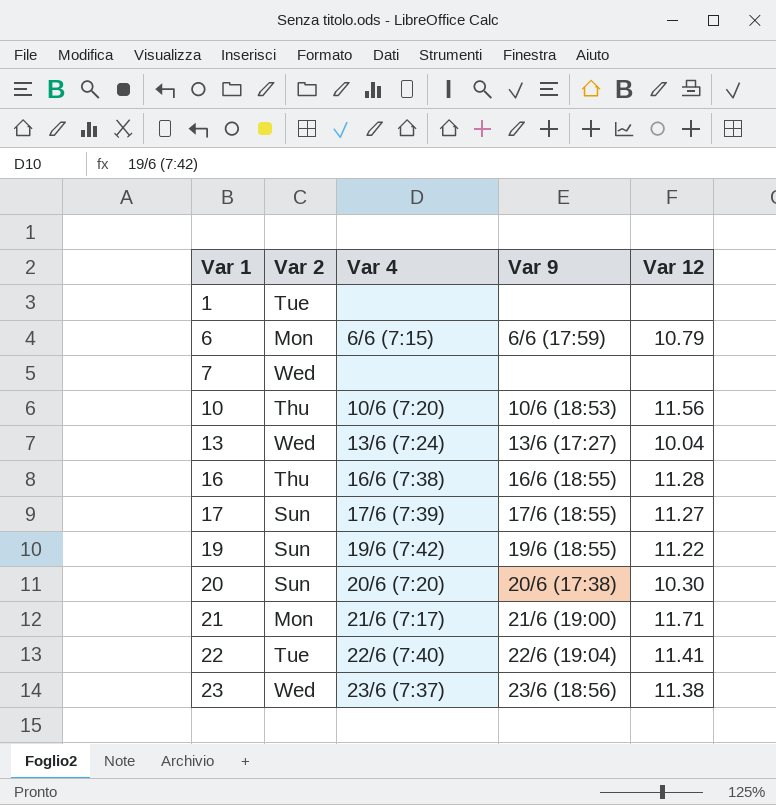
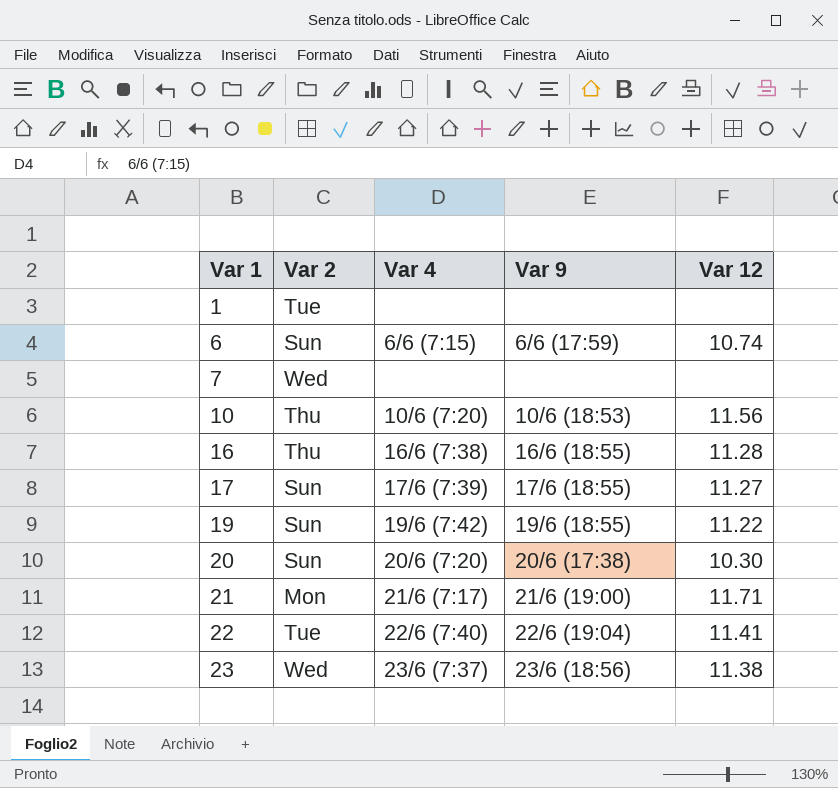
row 13: Wed | 13/6 (7:24) | 13/6 (17:27) | 10.04 -> none
6 | Var 2: Mon -> Sun
6 | Var 12: 10.79 -> 10.74

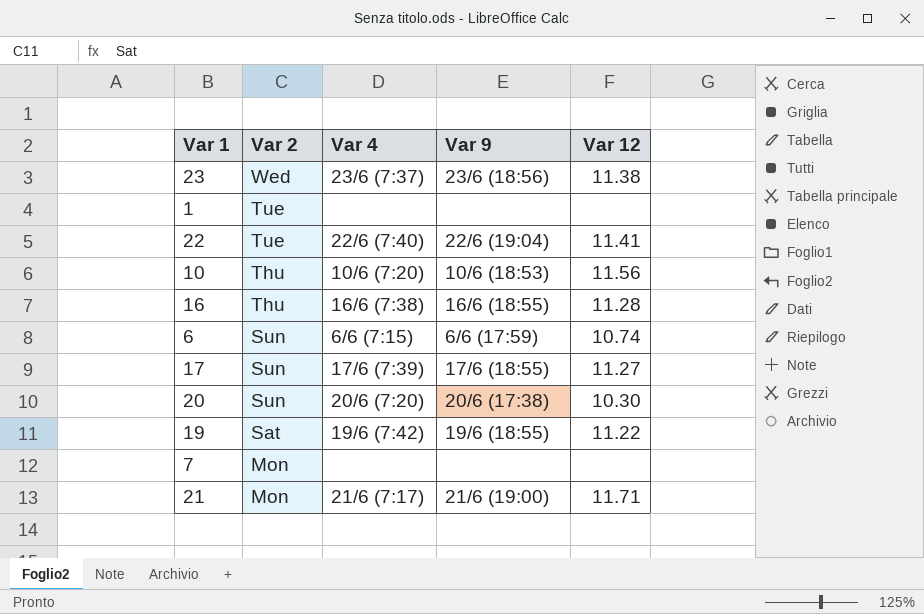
row order: Var 1 ascending -> Var 2 descending
19 | Var 2: Sun -> Sat
7 | Var 2: Wed -> Mon

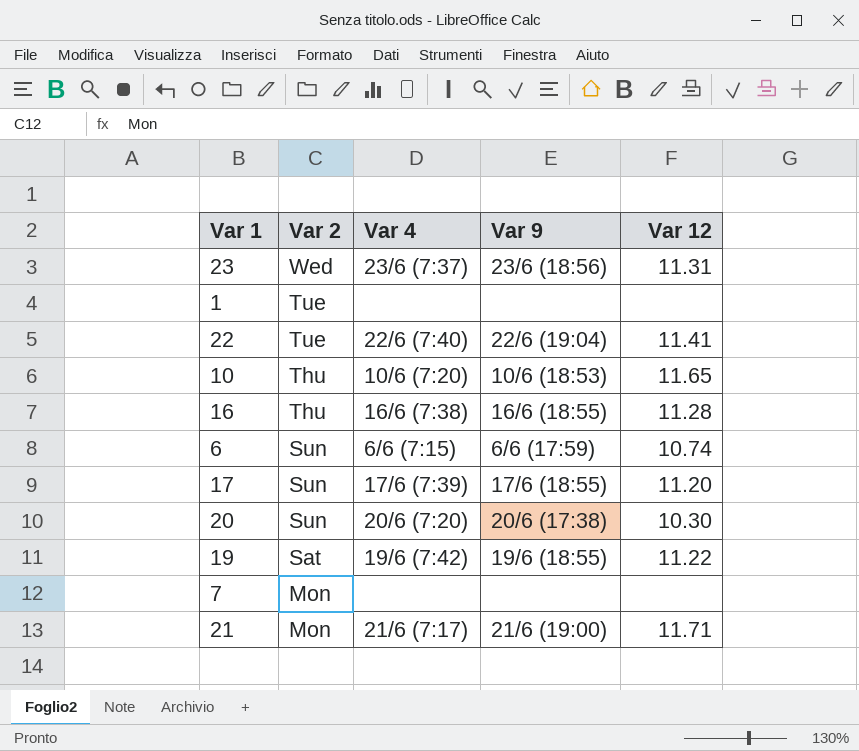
23 | Var 12: 11.38 -> 11.31
10 | Var 12: 11.56 -> 11.65
17 | Var 12: 11.27 -> 11.20

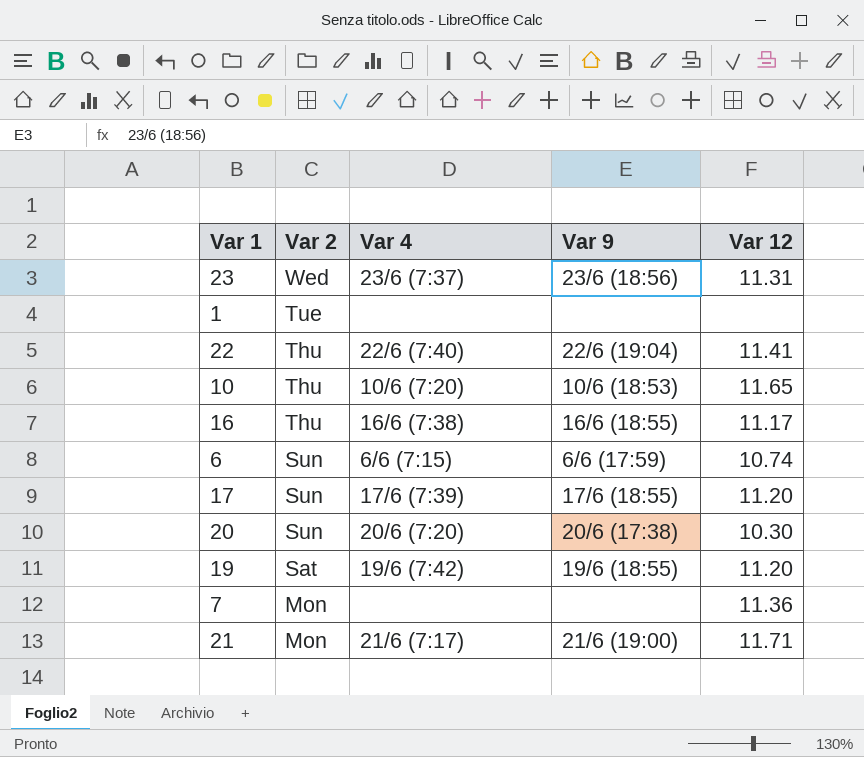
22 | Var 2: Tue -> Thu
16 | Var 12: 11.28 -> 11.17
19 | Var 12: 11.22 -> 11.20
7 | Var 12: none -> 11.36

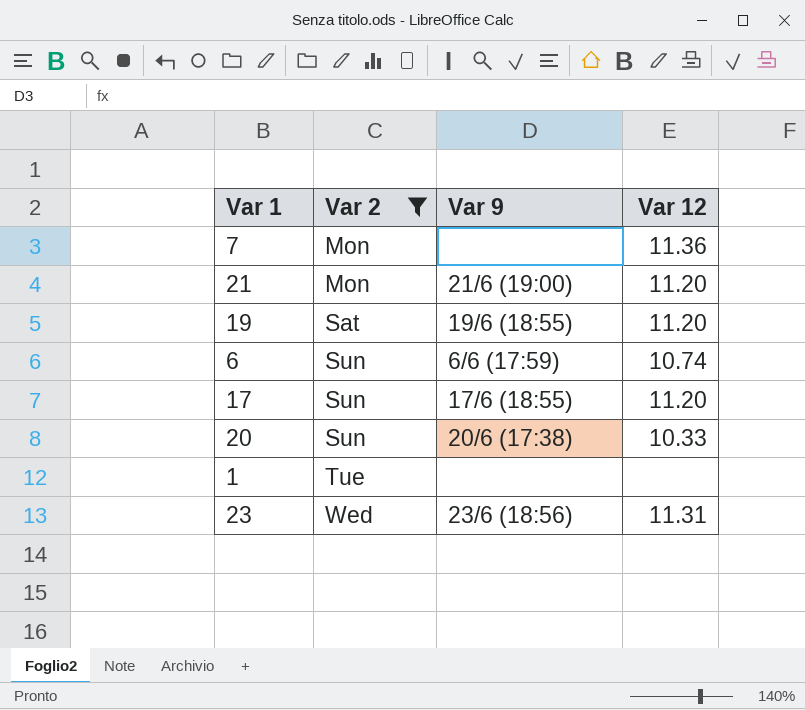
filter: none -> Var 2 != Thu
row order: Var 2 descending -> Var 2 ascending
column Var 4 | position: 3 -> none
21 | Var 12: 11.71 -> 11.20
20 | Var 12: 10.30 -> 10.33

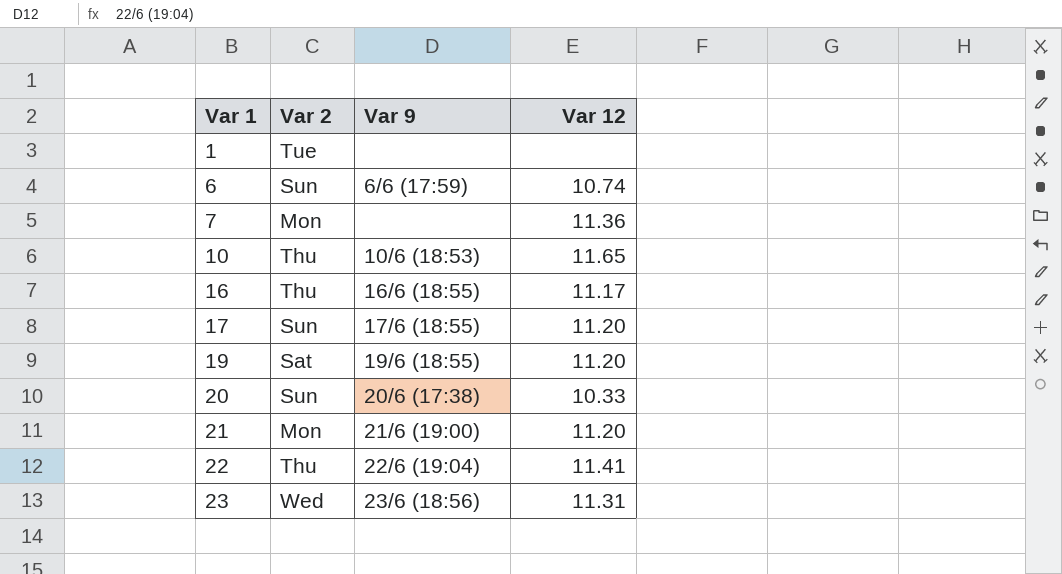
filter: Var 2 != Thu -> none
row order: Var 2 ascending -> Var 1 ascending

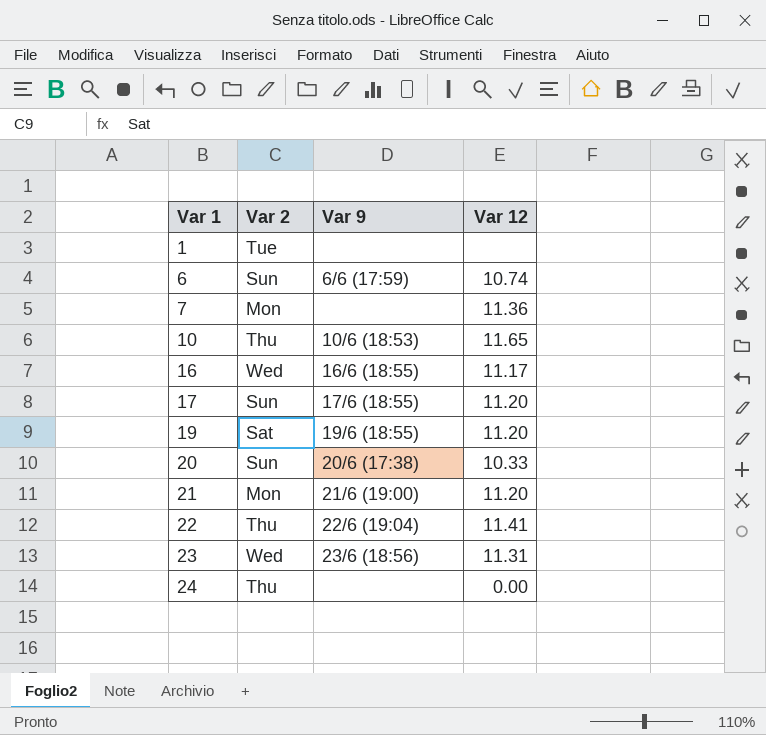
16 | Var 2: Thu -> Wed
row 24: none -> Thu | none | 0.00

